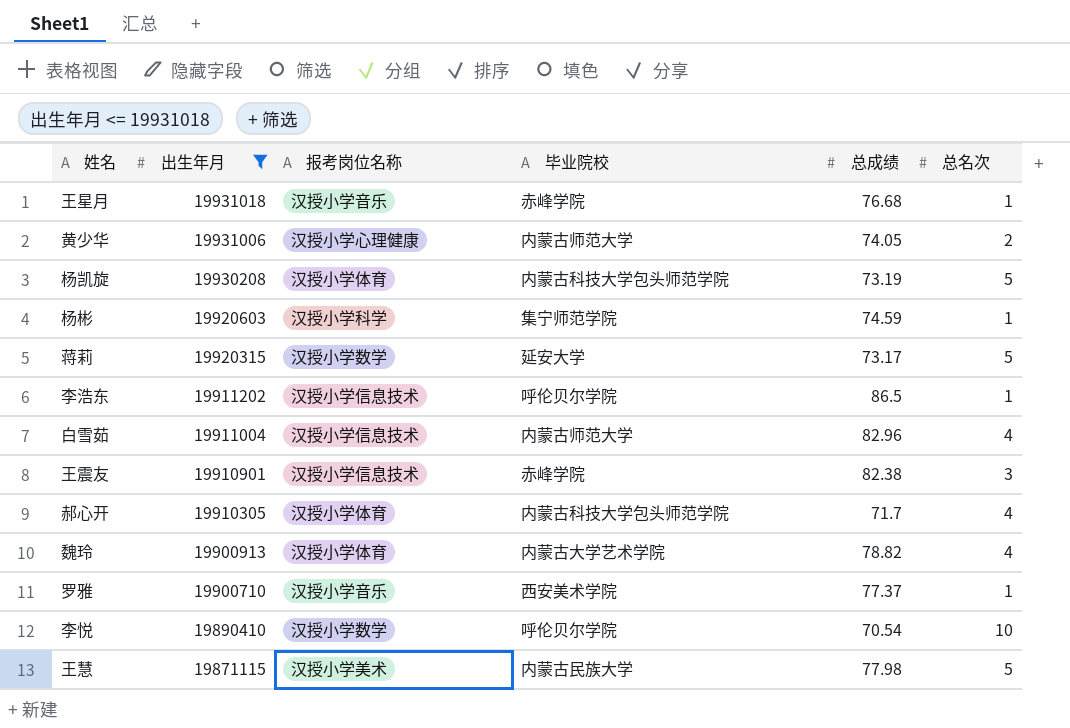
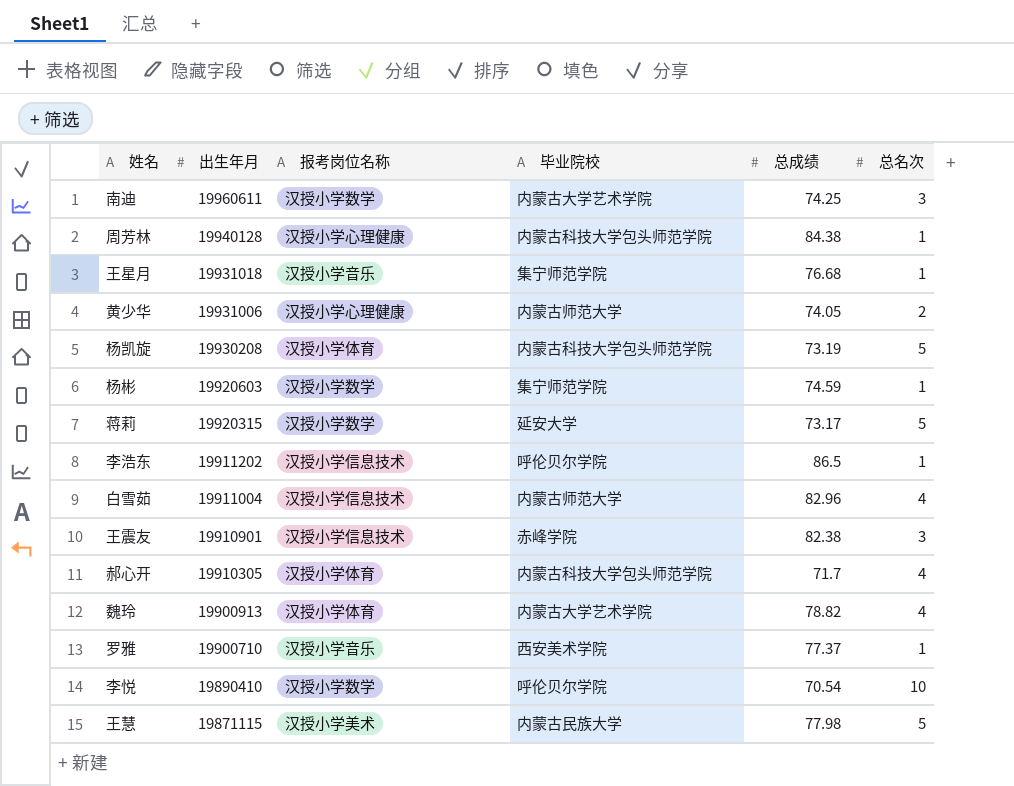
filter: 出生年月 <= 19931018 -> none
王星月 | 毕业院校: 赤峰学院 -> 集宁师范学院
杨彬 | 报考岗位名称: 汉授小学科学 -> 汉授小学数学

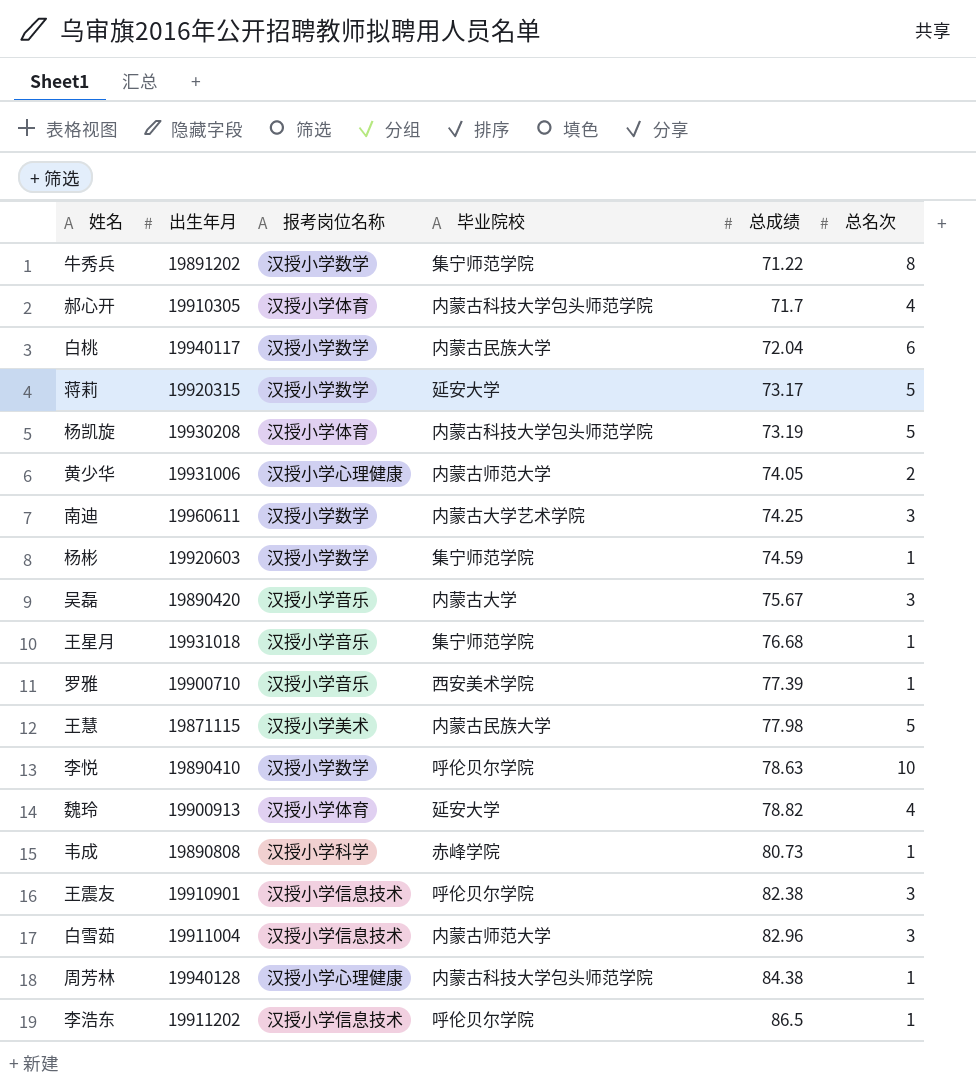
row order: 出生年月 descending -> 总成绩 ascending
row 牛秀兵: none -> 19891202 | 汉授小学数学 | 集宁师范学院 | 71.22 | 8
row 白桃: none -> 19940117 | 汉授小学数学 | 内蒙古民族大学 | 72.04 | 6
row 吴磊: none -> 19890420 | 汉授小学音乐 | 内蒙古大学 | 75.67 | 3
罗雅 | 总成绩: 77.37 -> 77.39
李悦 | 总成绩: 70.54 -> 78.63
魏玲 | 毕业院校: 内蒙古大学艺术学院 -> 延安大学
row 韦成: none -> 19890808 | 汉授小学科学 | 赤峰学院 | 80.73 | 1
王震友 | 毕业院校: 赤峰学院 -> 呼伦贝尔学院
白雪茹 | 总名次: 4 -> 3

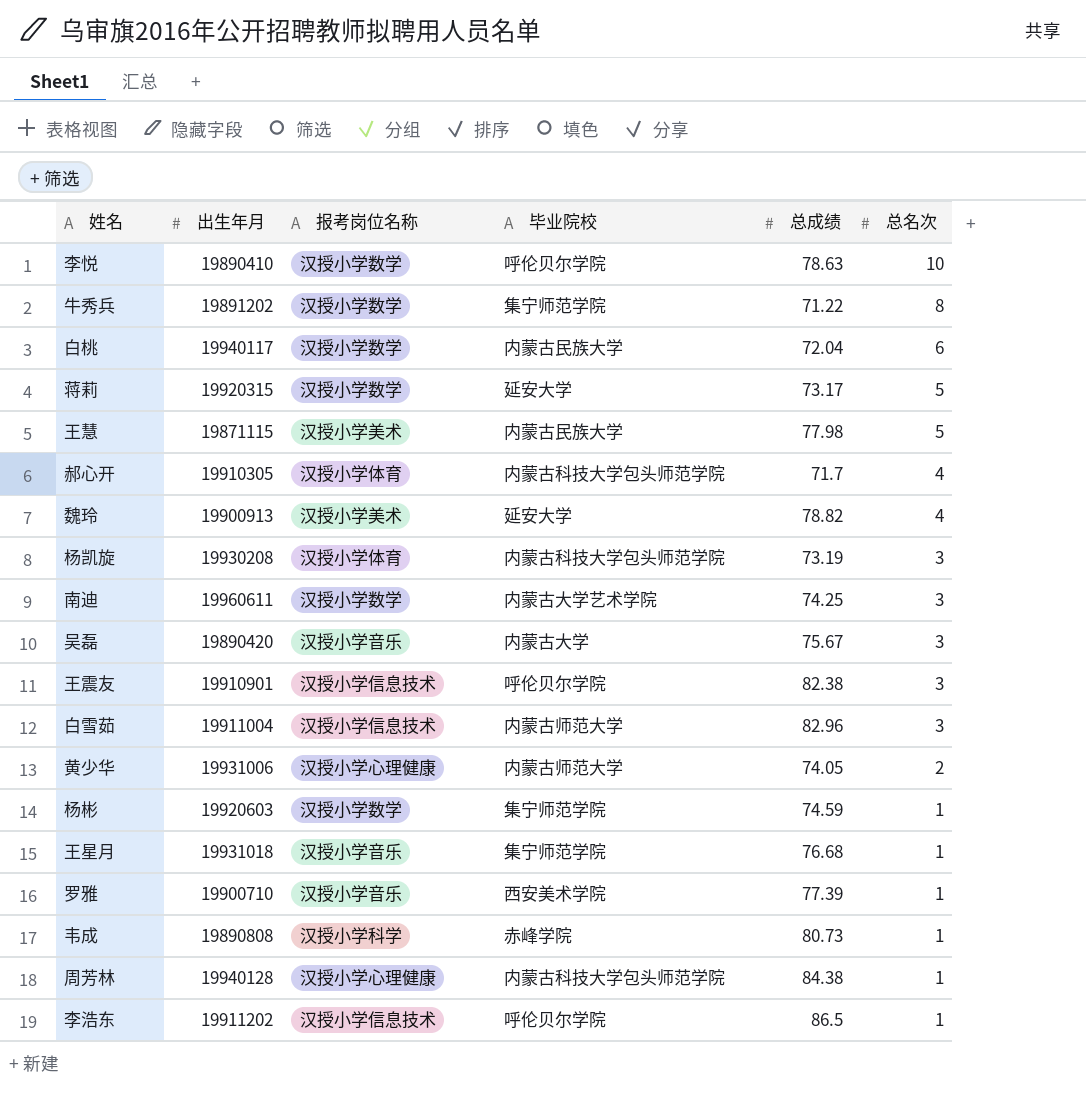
row order: 总成绩 ascending -> 总名次 descending
魏玲 | 报考岗位名称: 汉授小学体育 -> 汉授小学美术
杨凯旋 | 总名次: 5 -> 3

